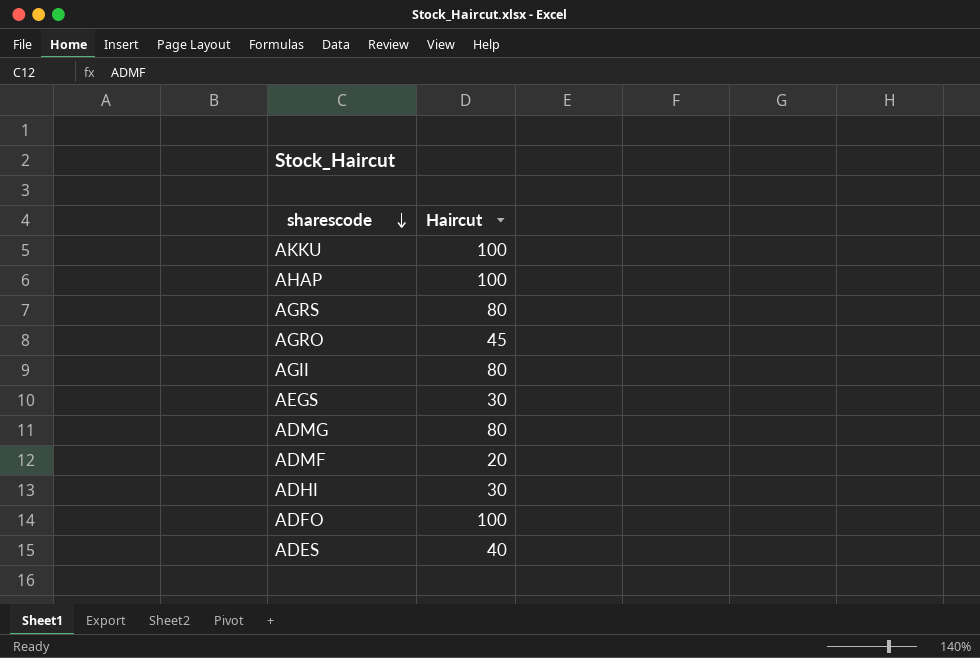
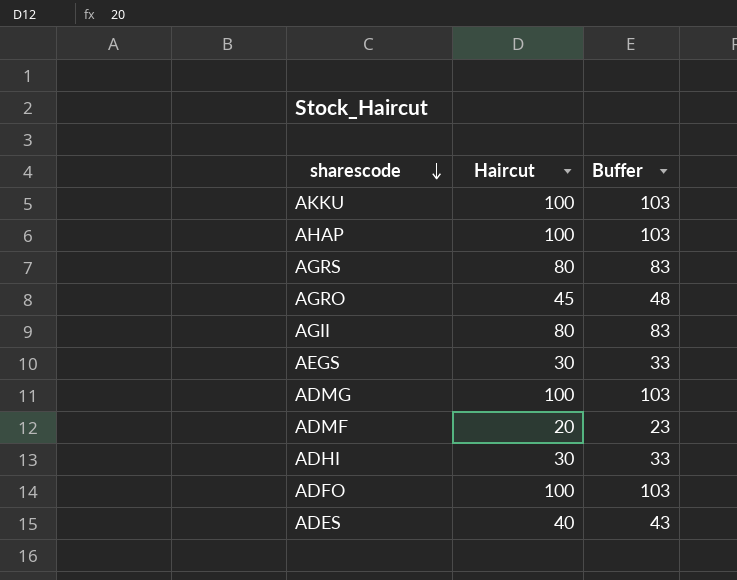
column Buffer | formula: none -> [Haircut] + 3
ADMG | Haircut: 80 -> 100

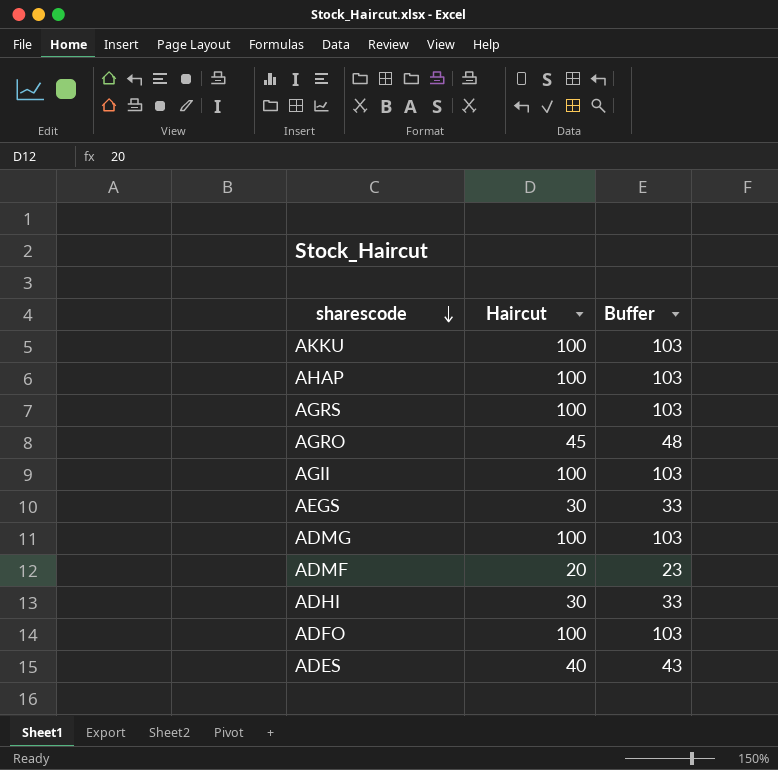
AGRS | Haircut: 80 -> 100
AGRS | Buffer: 83 -> 103
AGII | Haircut: 80 -> 100
AGII | Buffer: 83 -> 103

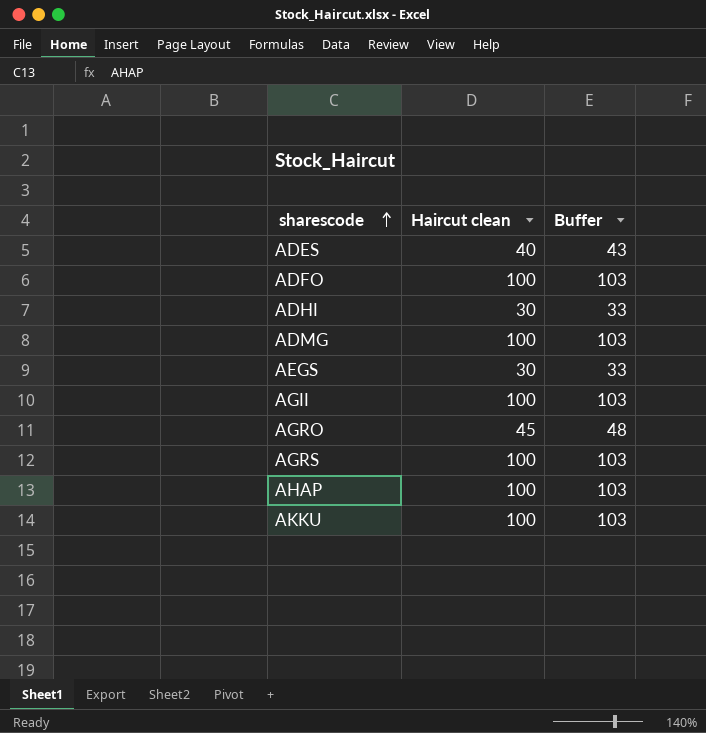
row order: sharescode descending -> sharescode ascending
column name: Haircut -> Haircut clean
row ADMF: 20 | 23 -> none

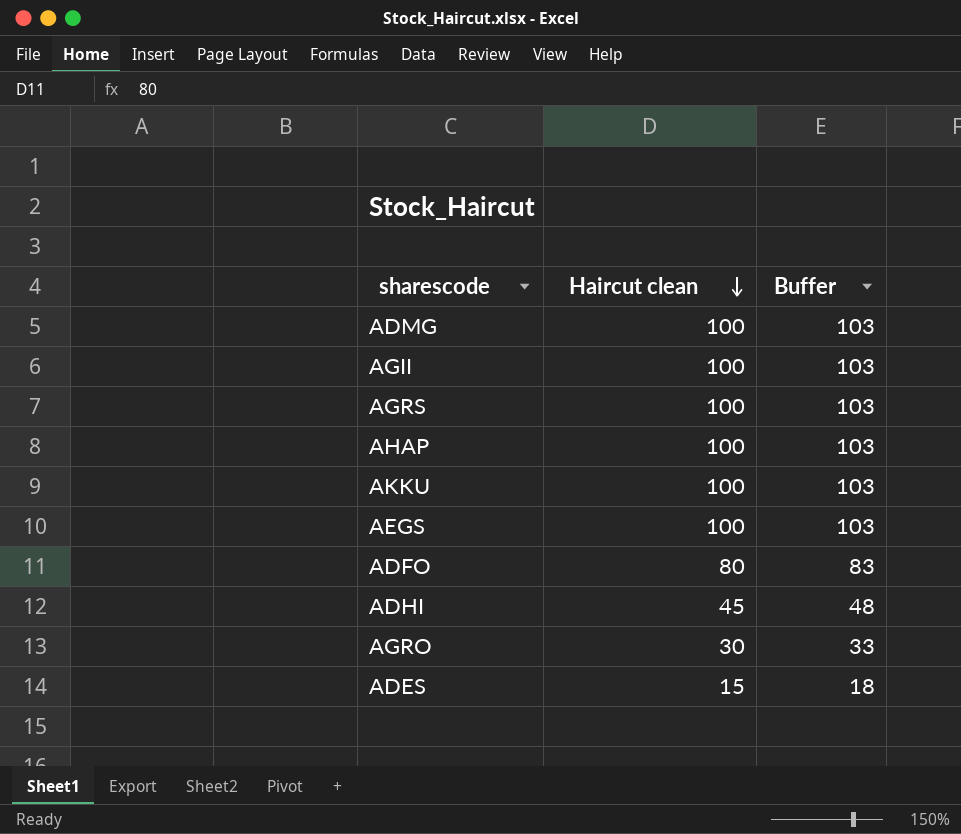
row order: sharescode ascending -> Haircut clean descending
AEGS | Haircut clean: 30 -> 100
AEGS | Buffer: 33 -> 103
ADFO | Haircut clean: 100 -> 80
ADFO | Buffer: 103 -> 83
ADHI | Haircut clean: 30 -> 45
ADHI | Buffer: 33 -> 48
AGRO | Haircut clean: 45 -> 30
AGRO | Buffer: 48 -> 33
ADES | Haircut clean: 40 -> 15
ADES | Buffer: 43 -> 18

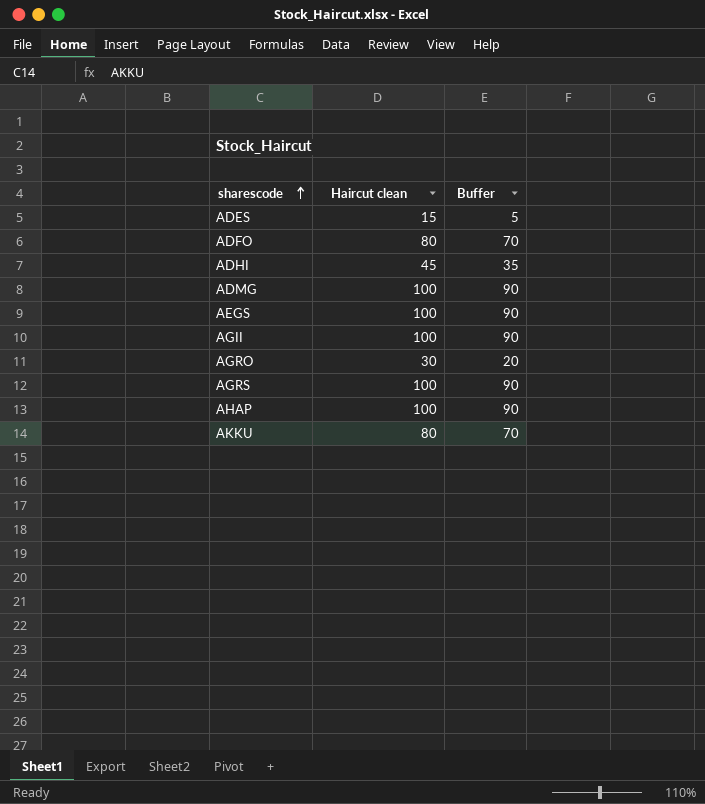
row order: Haircut clean descending -> sharescode ascending
column Buffer | formula: [Haircut clean] + 3 -> [Haircut clean] - 10
AKKU | Haircut clean: 100 -> 80

